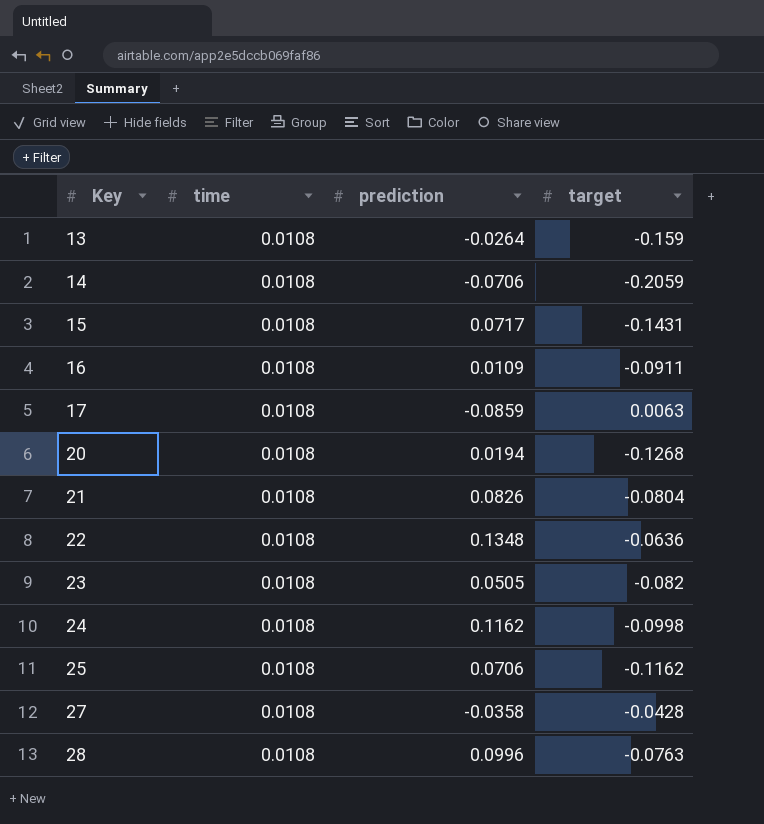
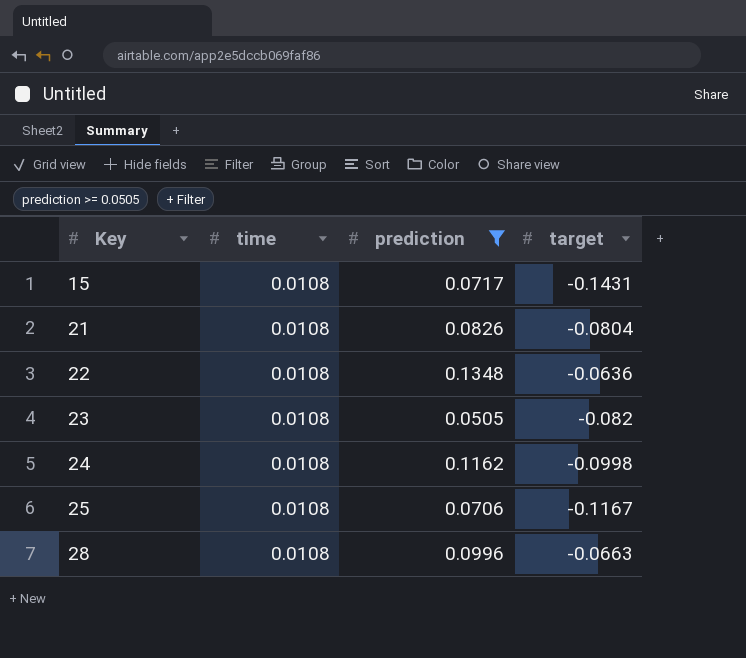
filter: none -> prediction >= 0.0505
25 | target: -0.1162 -> -0.1167
28 | target: -0.0763 -> -0.0663

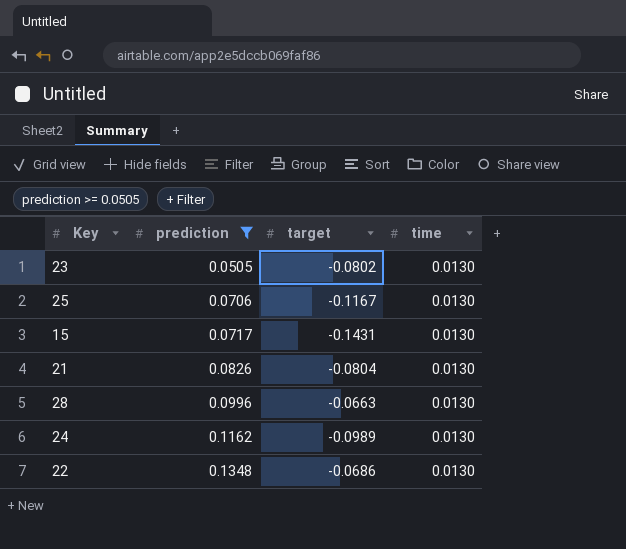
row order: Key ascending -> prediction ascending
column time | position: 2 -> 4
23 | target: -0.082 -> -0.0802
23 | time: 0.0108 -> 0.0130
25 | time: 0.0108 -> 0.0130
15 | time: 0.0108 -> 0.0130
21 | time: 0.0108 -> 0.0130
28 | time: 0.0108 -> 0.0130
24 | target: -0.0998 -> -0.0989
24 | time: 0.0108 -> 0.0130
22 | target: -0.0636 -> -0.0686
22 | time: 0.0108 -> 0.0130

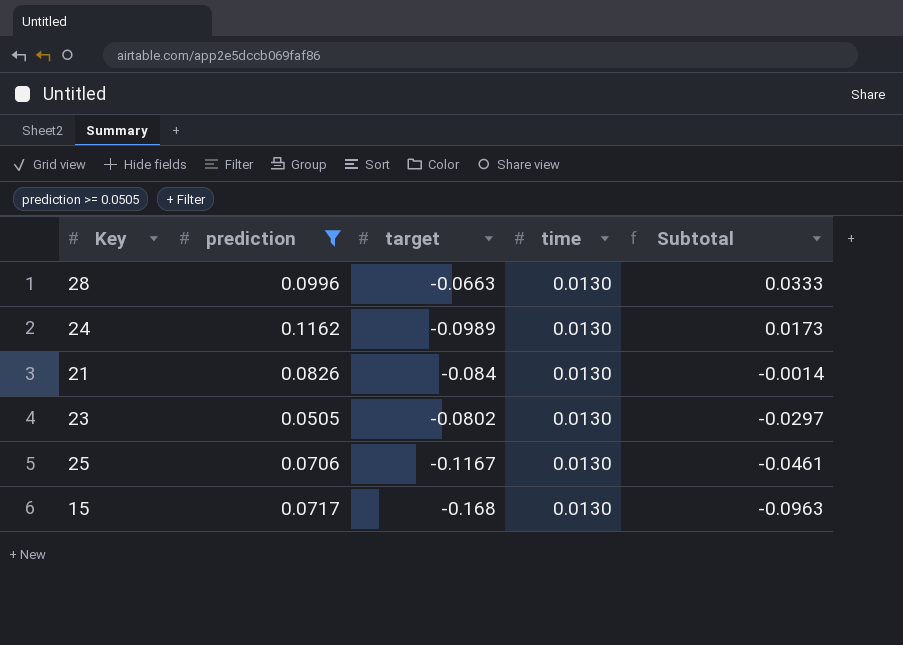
row order: prediction ascending -> Subtotal descending
column Subtotal | formula: none -> [prediction] + [target]
row 22: 0.1348 | -0.0686 | 0.0130 -> none
21 | target: -0.0804 -> -0.084
15 | target: -0.1431 -> -0.168

